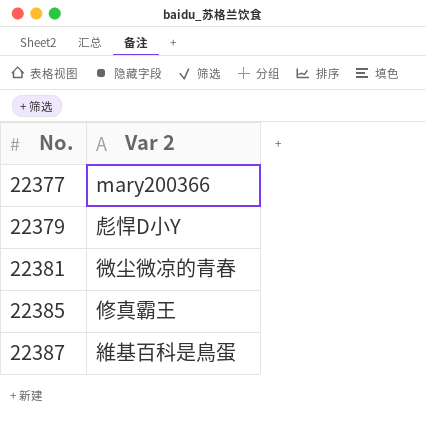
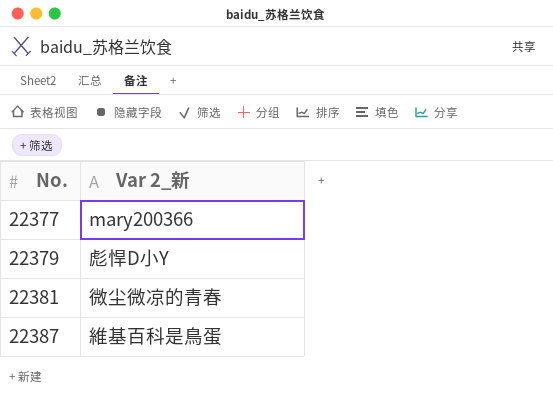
column name: Var 2 -> Var 2_新
row 22385: 修真霸王 -> none

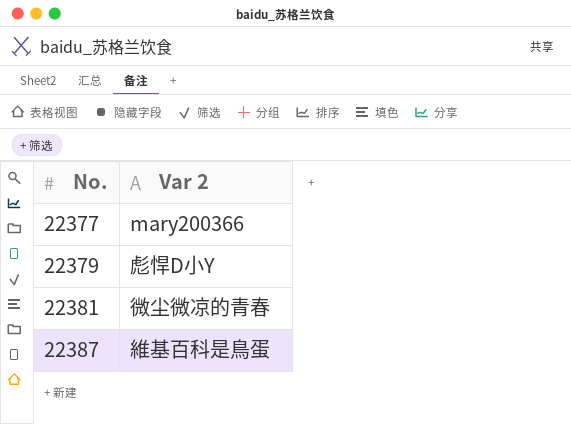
column name: Var 2_新 -> Var 2

